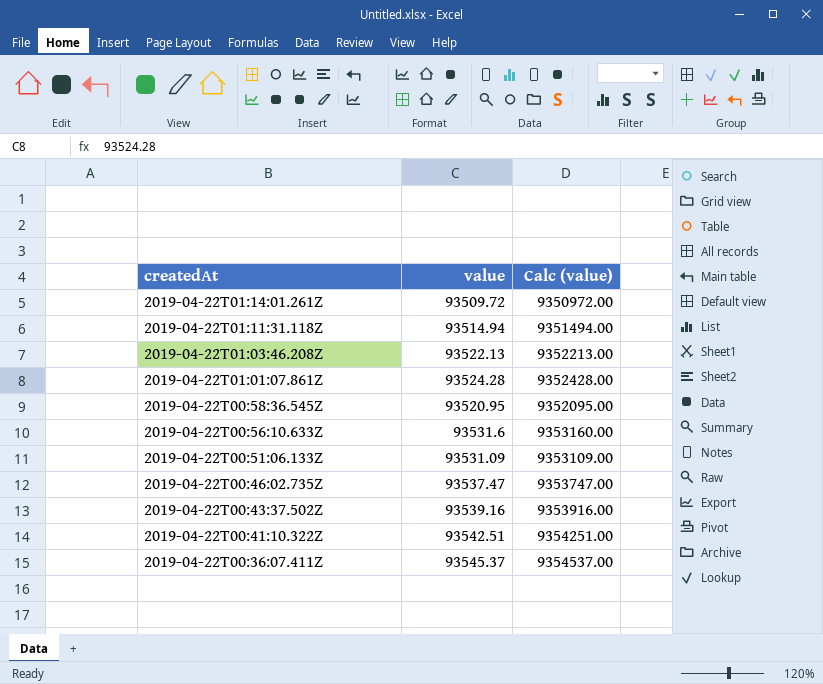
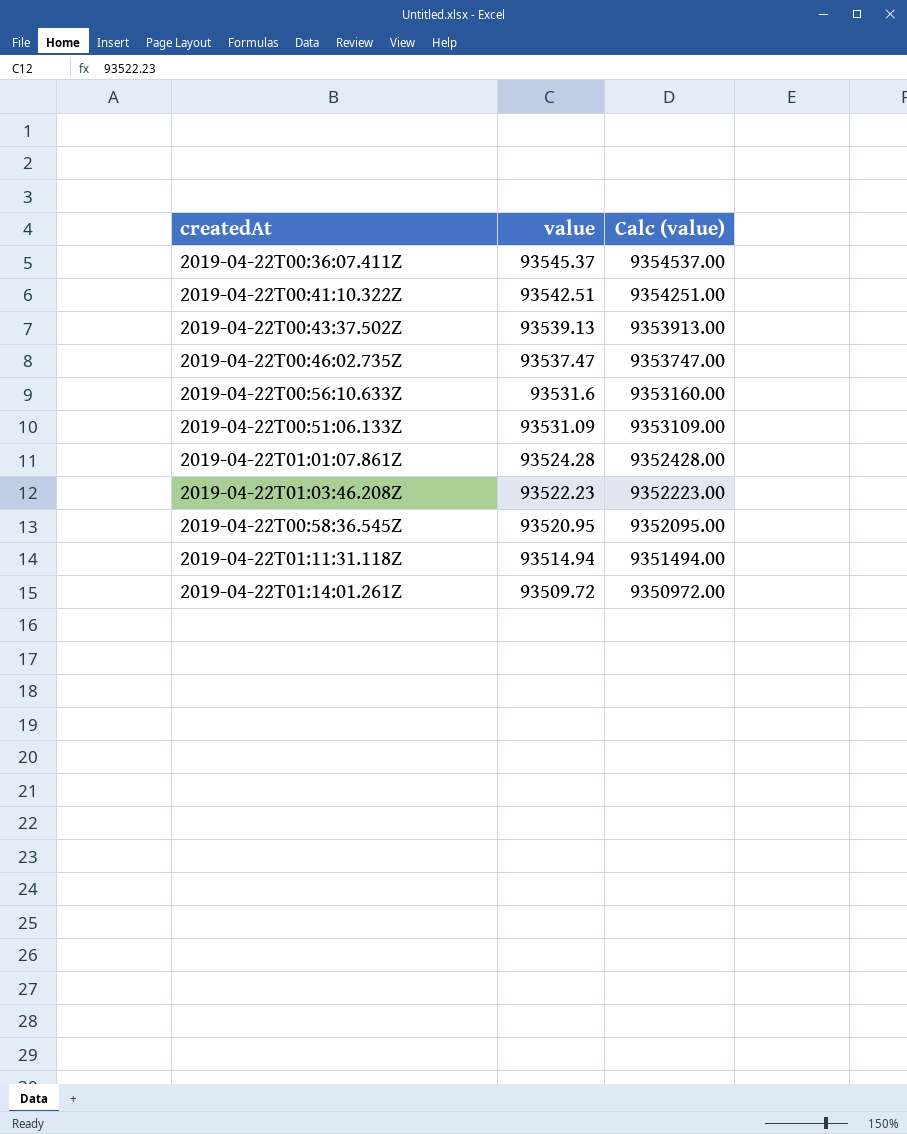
row order: createdAt descending -> value descending
2019-04-22T00:43:37.502Z | value: 93539.16 -> 93539.13
2019-04-22T00:43:37.502Z | Calc (value): 9353916.00 -> 9353913.00
2019-04-22T01:03:46.208Z | value: 93522.13 -> 93522.23
2019-04-22T01:03:46.208Z | Calc (value): 9352213.00 -> 9352223.00

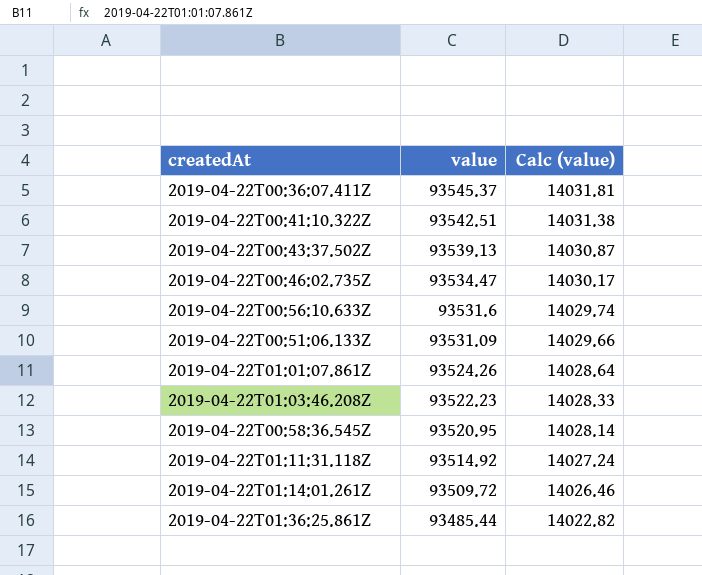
column Calc (value) | formula: [value] * 100 -> [value] * 0.15
2019-04-22T00:46:02.735Z | value: 93537.47 -> 93534.47
2019-04-22T01:01:07.861Z | value: 93524.28 -> 93524.26
2019-04-22T01:11:31.118Z | value: 93514.94 -> 93514.92
row 2019-04-22T01:36:25.861Z: none -> 93485.44 | 14022.82

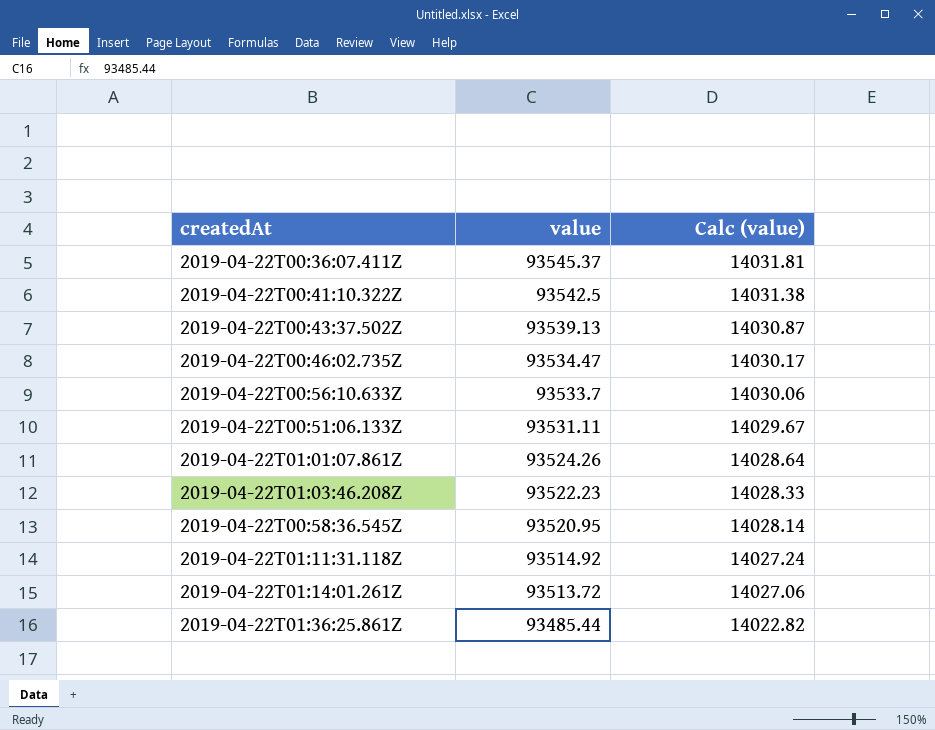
2019-04-22T00:41:10.322Z | value: 93542.51 -> 93542.5
2019-04-22T00:56:10.633Z | value: 93531.6 -> 93533.7
2019-04-22T00:56:10.633Z | Calc (value): 14029.74 -> 14030.06
2019-04-22T00:51:06.133Z | value: 93531.09 -> 93531.11
2019-04-22T00:51:06.133Z | Calc (value): 14029.66 -> 14029.67
2019-04-22T01:14:01.261Z | value: 93509.72 -> 93513.72
2019-04-22T01:14:01.261Z | Calc (value): 14026.46 -> 14027.06

